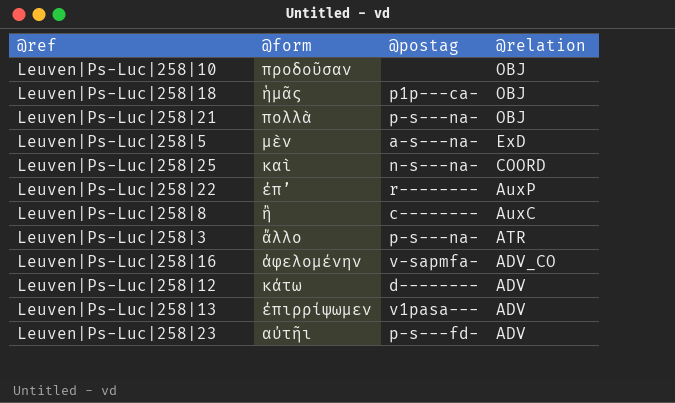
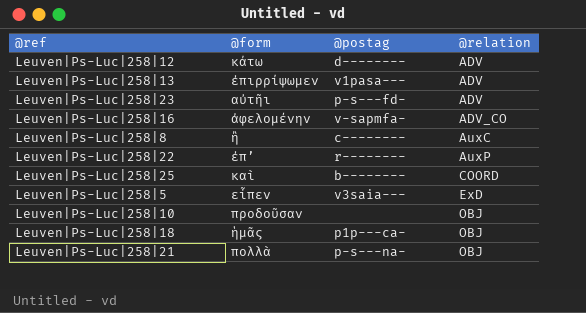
row order: @relation descending -> @relation ascending
row Leuven|Ps-Luc|258|3: ἄλλο | p-s---na- | ATR -> none
Leuven|Ps-Luc|258|25 | @postag: n-s---na- -> b--------
Leuven|Ps-Luc|258|5 | @form: μὲν -> εἶπεν
Leuven|Ps-Luc|258|5 | @postag: a-s---na- -> v3saia---

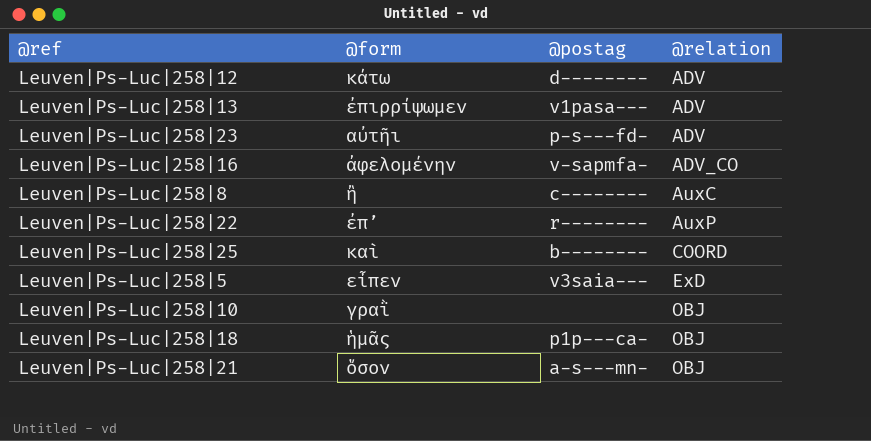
Leuven|Ps-Luc|258|10 | @form: προδοῦσαν -> γραῒ
Leuven|Ps-Luc|258|21 | @form: πολλὰ -> ὅσον
Leuven|Ps-Luc|258|21 | @postag: p-s---na- -> a-s---mn-

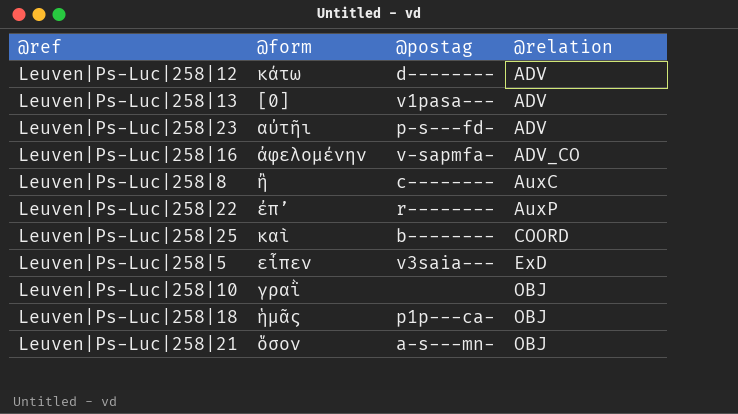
Leuven|Ps-Luc|258|13 | @form: ἐπιρρίψωμεν -> [0]

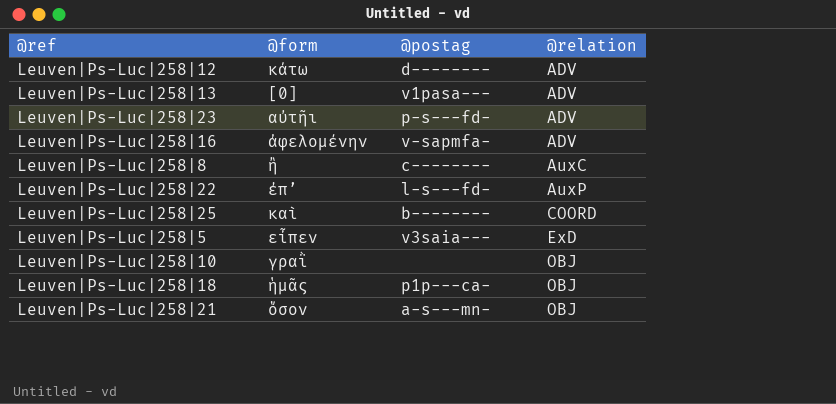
Leuven|Ps-Luc|258|16 | @relation: ADV_CO -> ADV
Leuven|Ps-Luc|258|22 | @postag: r-------- -> l-s---fd-

